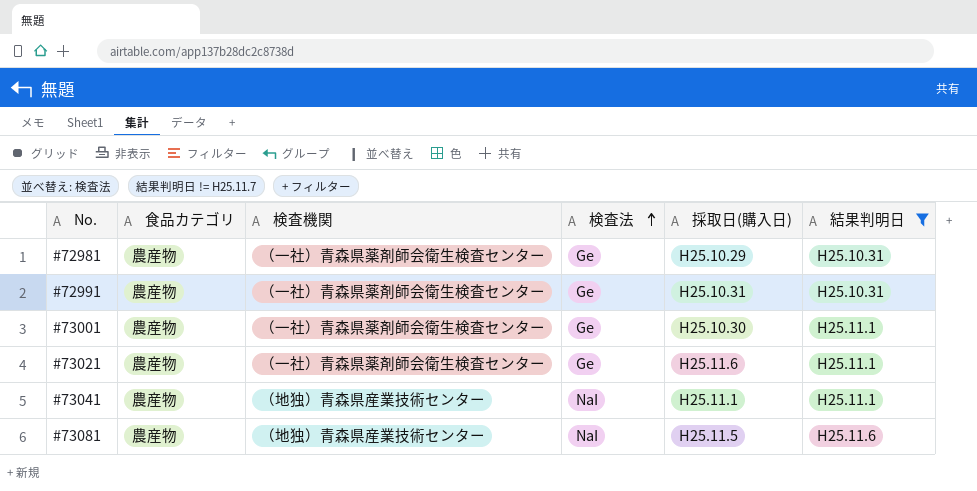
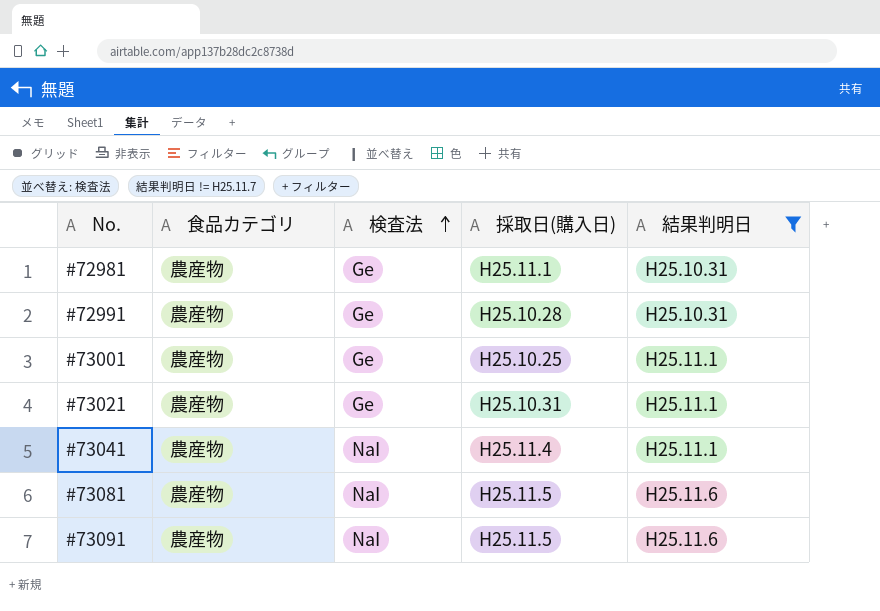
column 検査機関 | position: 3 -> none
#72981 | 採取日(購入日): H25.10.29 -> H25.11.1
#72991 | 採取日(購入日): H25.10.31 -> H25.10.28
#73001 | 採取日(購入日): H25.10.30 -> H25.10.25
#73021 | 採取日(購入日): H25.11.6 -> H25.10.31
#73041 | 採取日(購入日): H25.11.1 -> H25.11.4
row #73091: none -> 農産物 | NaI | H25.11.5 | H25.11.6

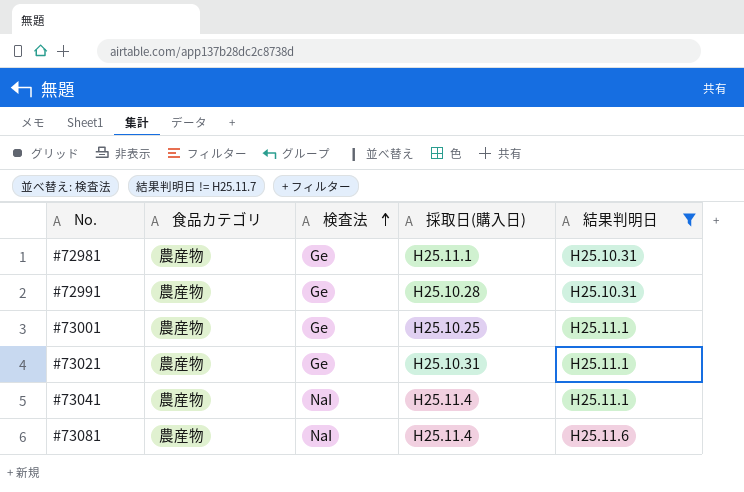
row #73091: 農産物 | NaI | H25.11.5 | H25.11.6 -> none
#73081 | 採取日(購入日): H25.11.5 -> H25.11.4

